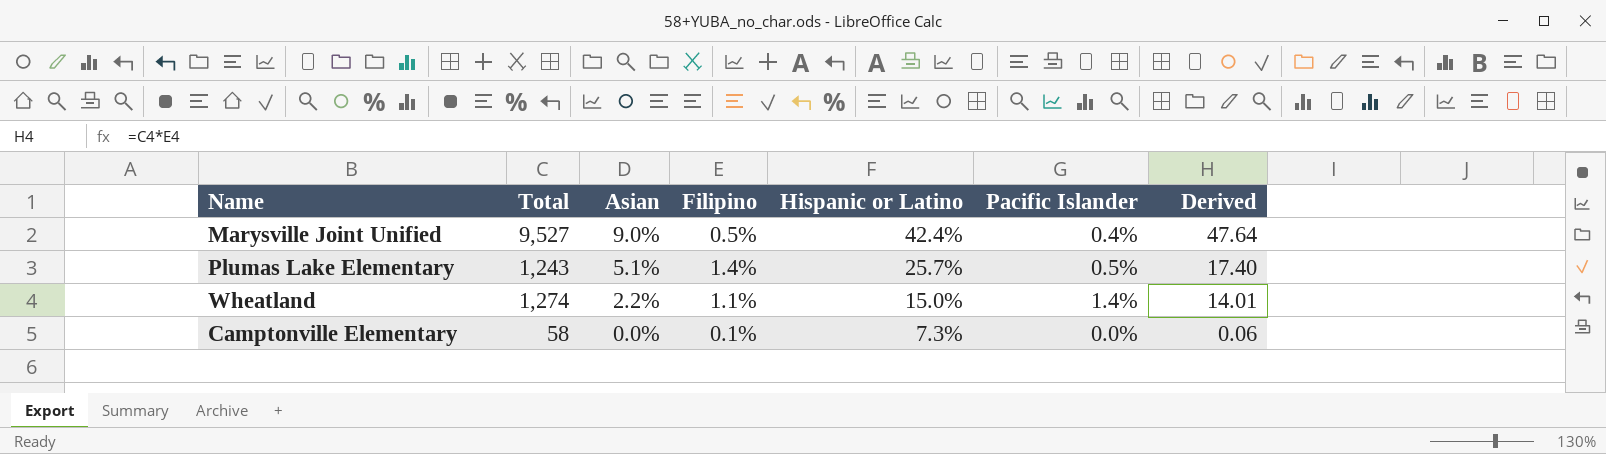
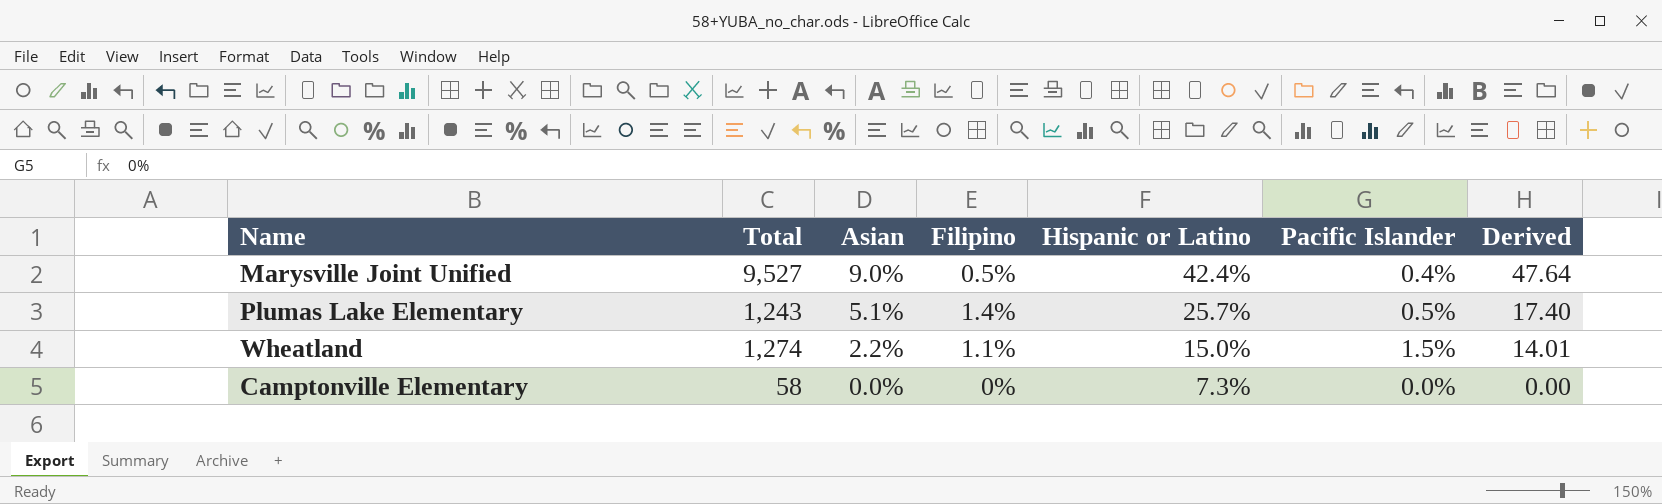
Wheatland | Pacific Islander: 1.4% -> 1.5%
Camptonville Elementary | Filipino: 0.1% -> 0%
Camptonville Elementary | Derived: 0.06 -> 0.00

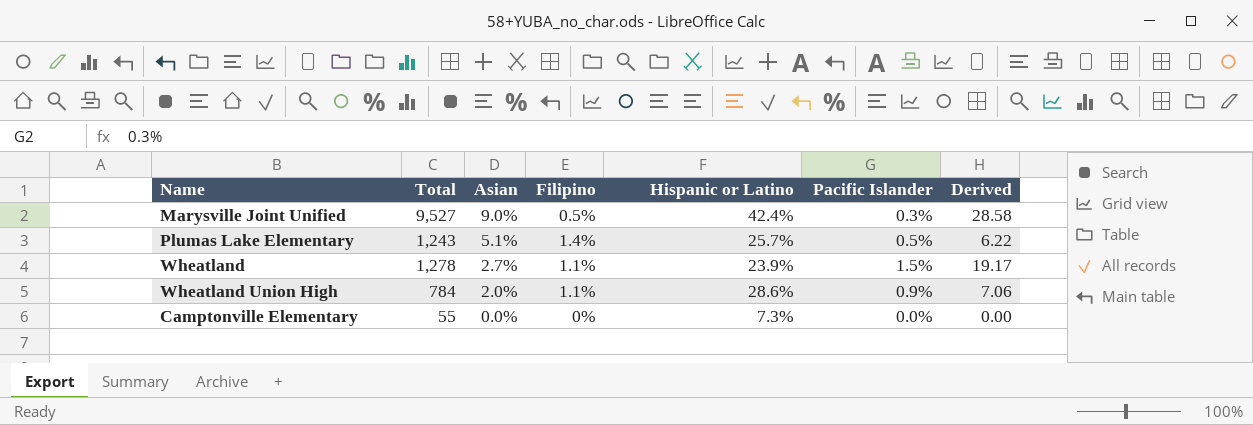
column Derived | formula: [Total] * [Filipino] -> [Total] * [Pacific Islander]
Marysville Joint Unified | Pacific Islander: 0.4% -> 0.3%
Wheatland | Total: 1,274 -> 1,278
Wheatland | Asian: 2.2% -> 2.7%
Wheatland | Hispanic or Latino: 15.0% -> 23.9%
row Wheatland Union High: none -> 784 | 2.0% | 1.1% | 28.6% | 0.9% | 7.06
Camptonville Elementary | Total: 58 -> 55

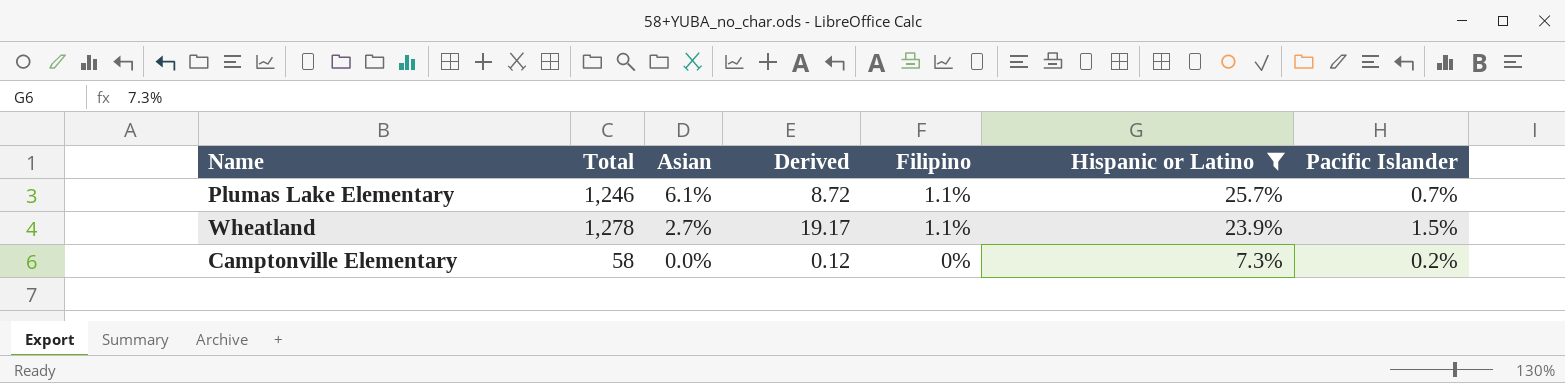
filter: none -> Hispanic or Latino <= 25.7%
column Derived | position: 7 -> 4
Plumas Lake Elementary | Total: 1,243 -> 1,246
Plumas Lake Elementary | Asian: 5.1% -> 6.1%
Plumas Lake Elementary | Derived: 6.22 -> 8.72
Plumas Lake Elementary | Filipino: 1.4% -> 1.1%
Plumas Lake Elementary | Pacific Islander: 0.5% -> 0.7%
Camptonville Elementary | Total: 55 -> 58
Camptonville Elementary | Derived: 0.00 -> 0.12
Camptonville Elementary | Pacific Islander: 0.0% -> 0.2%

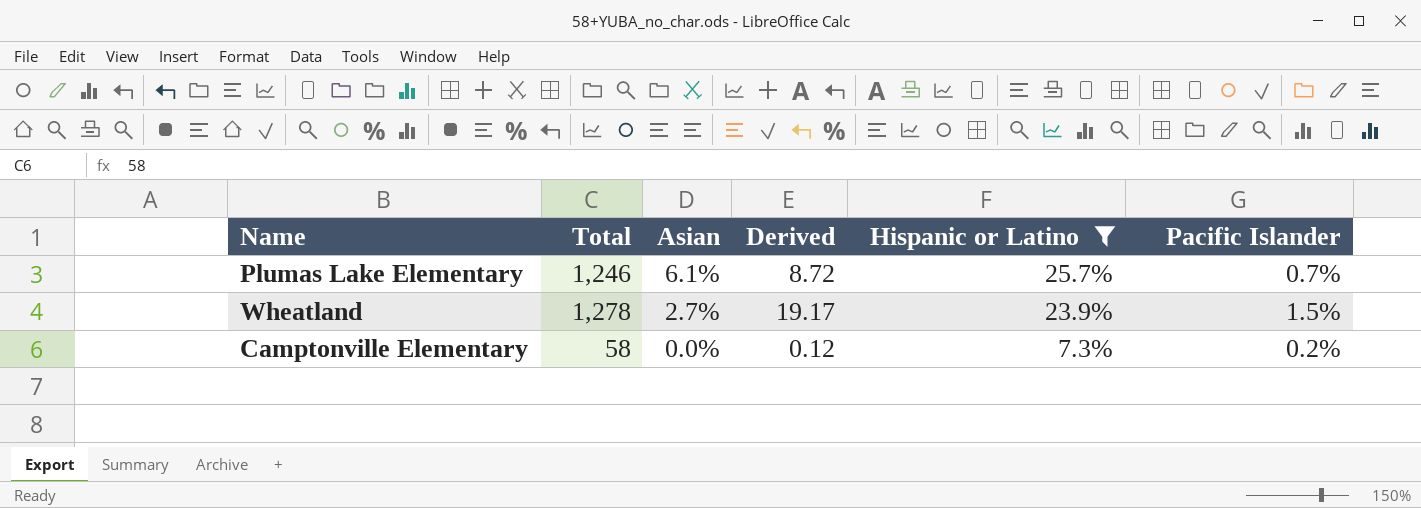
column Filipino | position: 5 -> none

